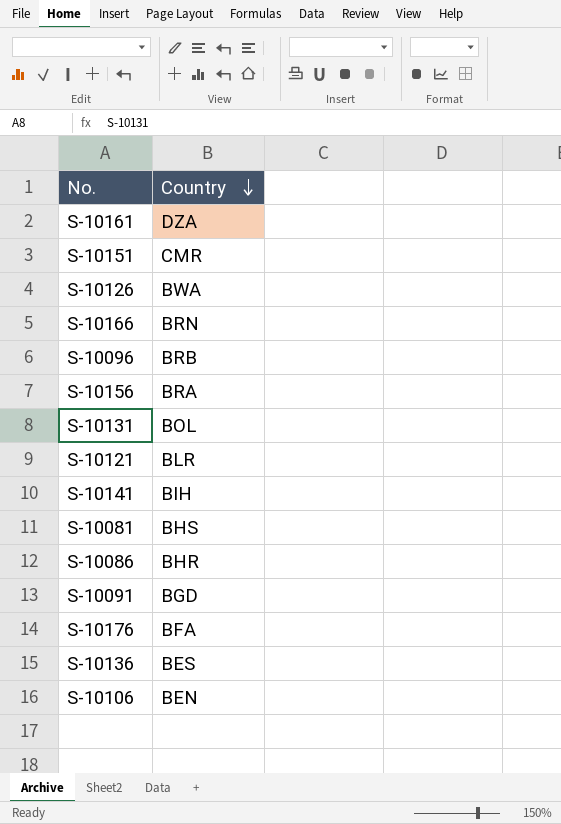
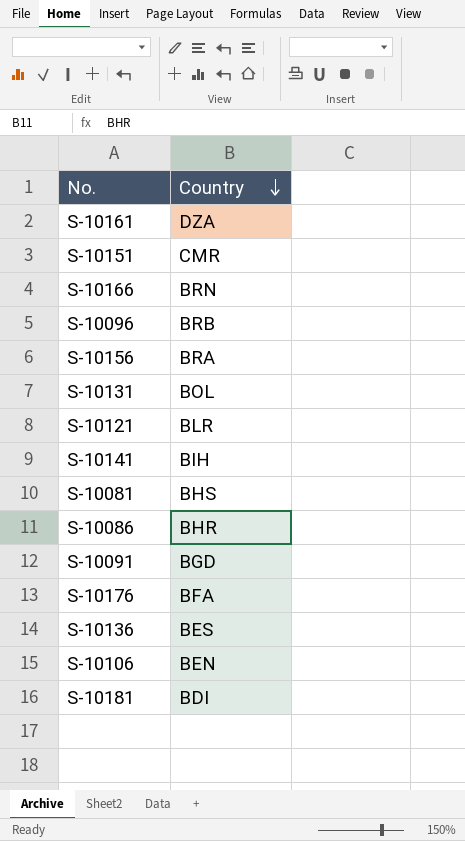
row S-10126: BWA -> none
row S-10181: none -> BDI

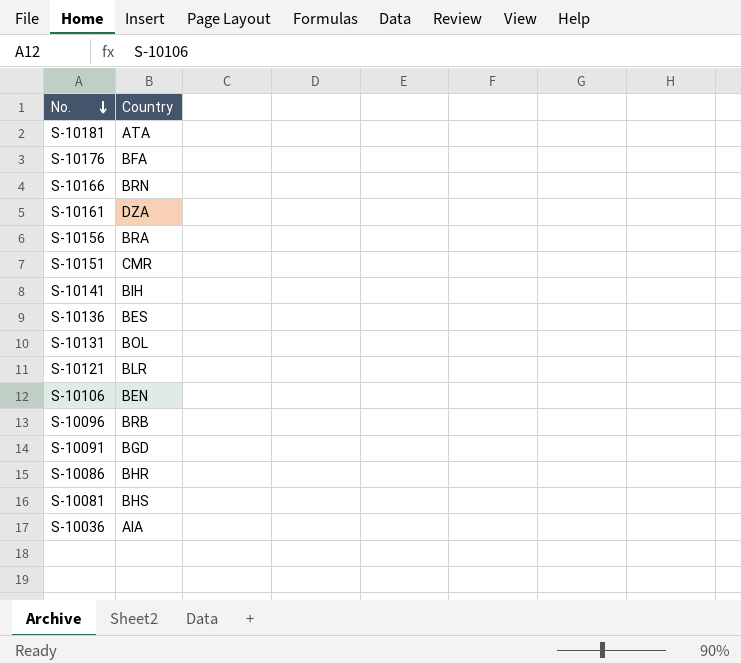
row order: Country descending -> No. descending
S-10181 | Country: BDI -> ATA
row S-10036: none -> AIA

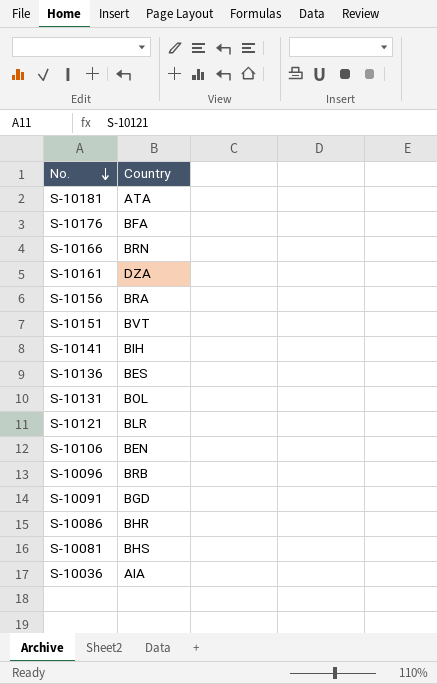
S-10151 | Country: CMR -> BVT

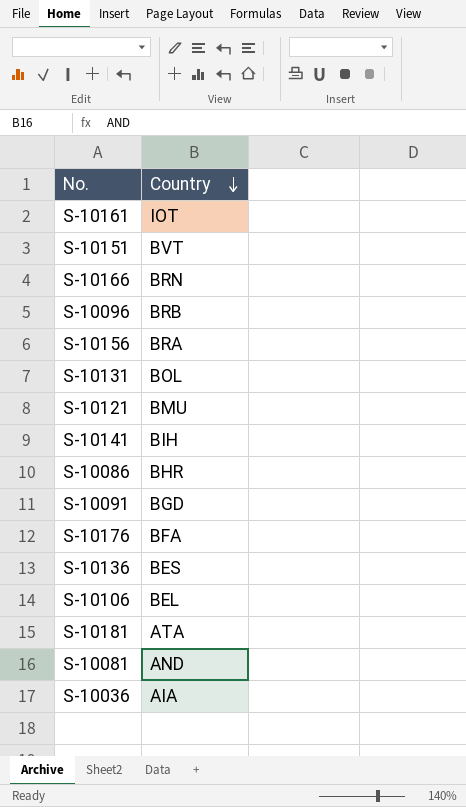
row order: No. descending -> Country descending
S-10161 | Country: DZA -> IOT
S-10121 | Country: BLR -> BMU
S-10106 | Country: BEN -> BEL
S-10081 | Country: BHS -> AND

